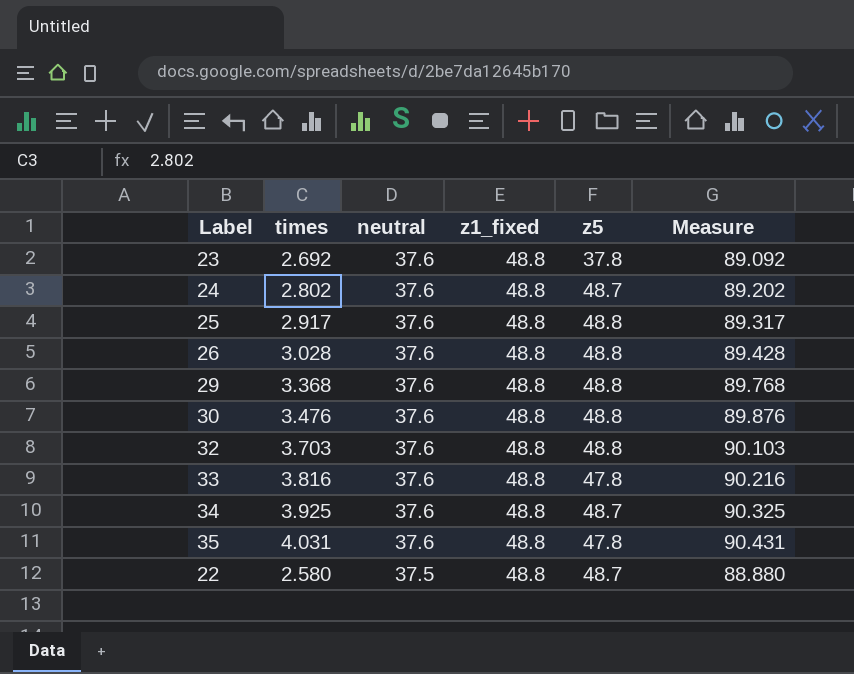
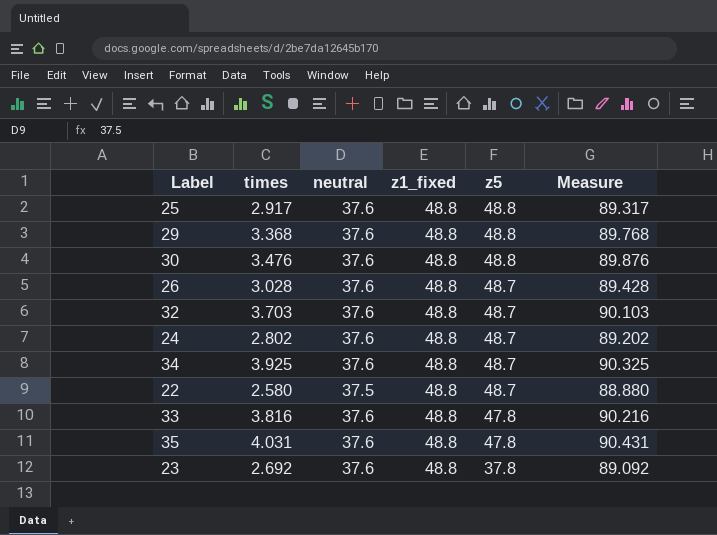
row order: neutral descending -> z5 descending
26 | z5: 48.8 -> 48.7
32 | z5: 48.8 -> 48.7

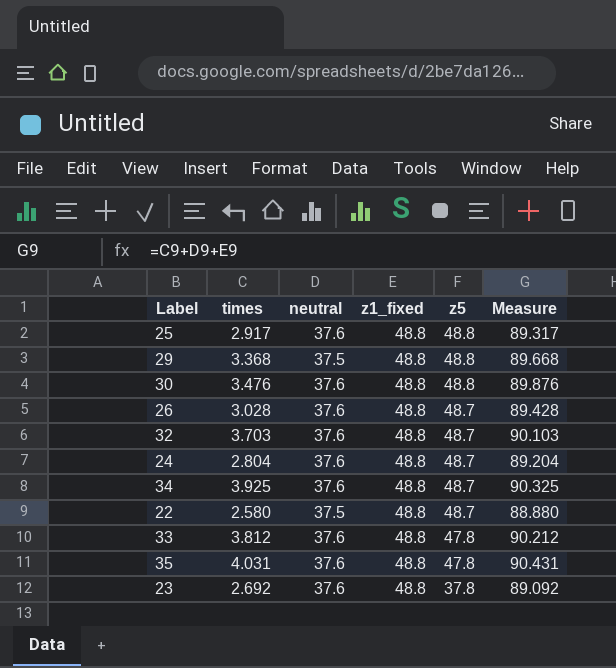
29 | neutral: 37.6 -> 37.5
29 | Measure: 89.768 -> 89.668
24 | times: 2.802 -> 2.804
24 | Measure: 89.202 -> 89.204
33 | times: 3.816 -> 3.812
33 | Measure: 90.216 -> 90.212

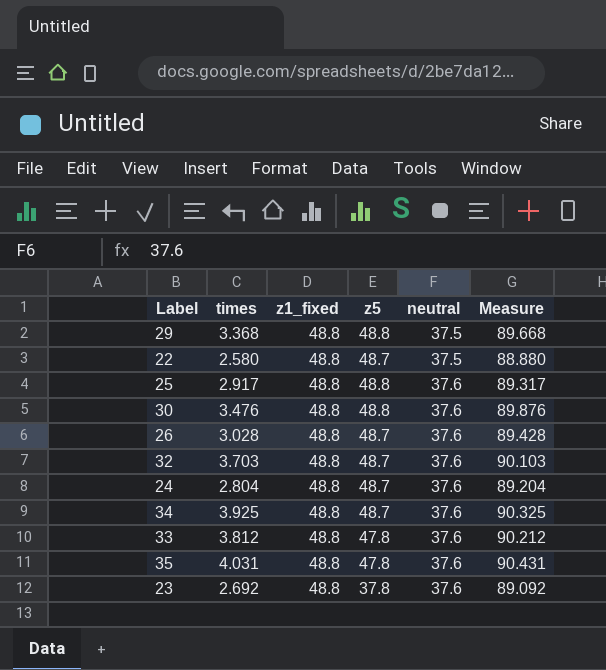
row order: z5 descending -> neutral ascending
column neutral | position: 3 -> 5

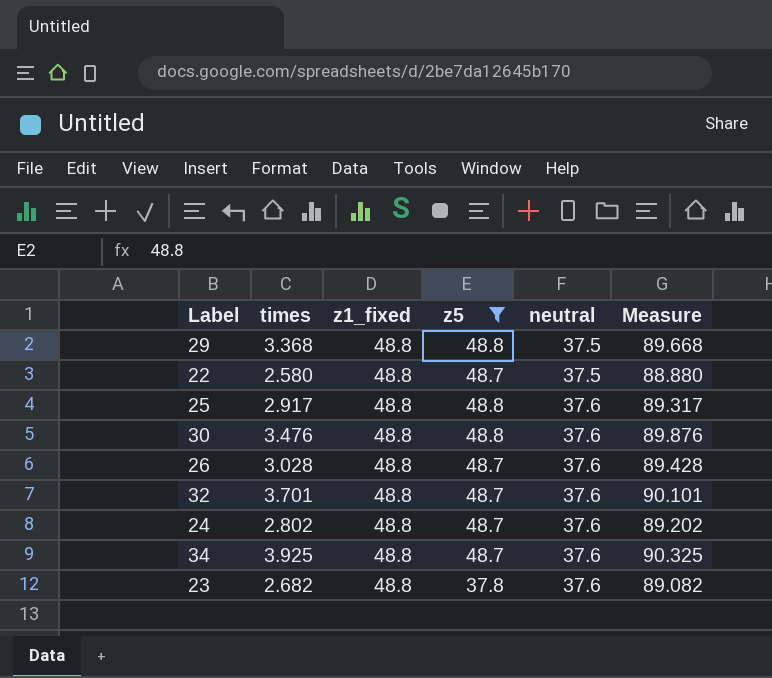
filter: none -> z5 != 47.8
32 | times: 3.703 -> 3.701
32 | Measure: 90.103 -> 90.101
24 | times: 2.804 -> 2.802
24 | Measure: 89.204 -> 89.202
23 | times: 2.692 -> 2.682
23 | Measure: 89.092 -> 89.082

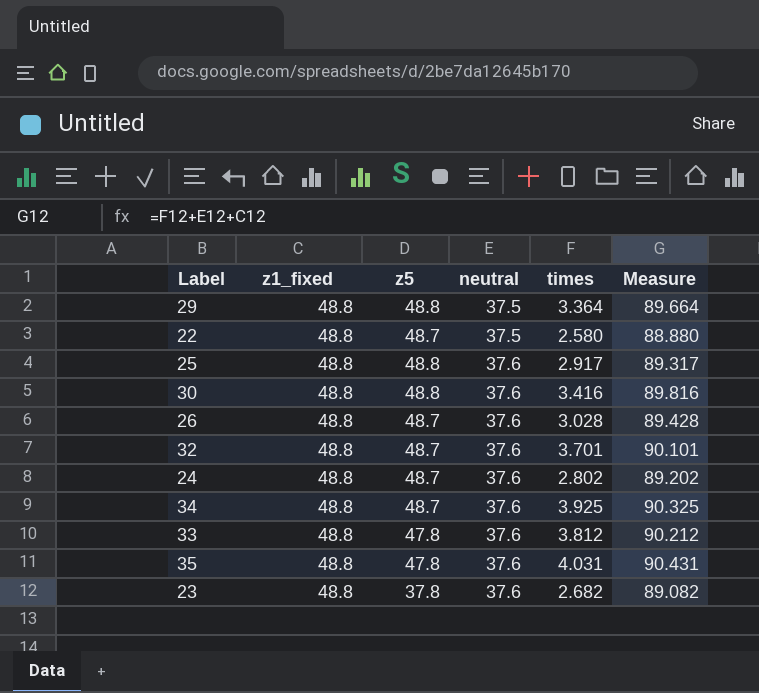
filter: z5 != 47.8 -> none
column times | position: 2 -> 5
29 | times: 3.368 -> 3.364
29 | Measure: 89.668 -> 89.664
30 | times: 3.476 -> 3.416
30 | Measure: 89.876 -> 89.816

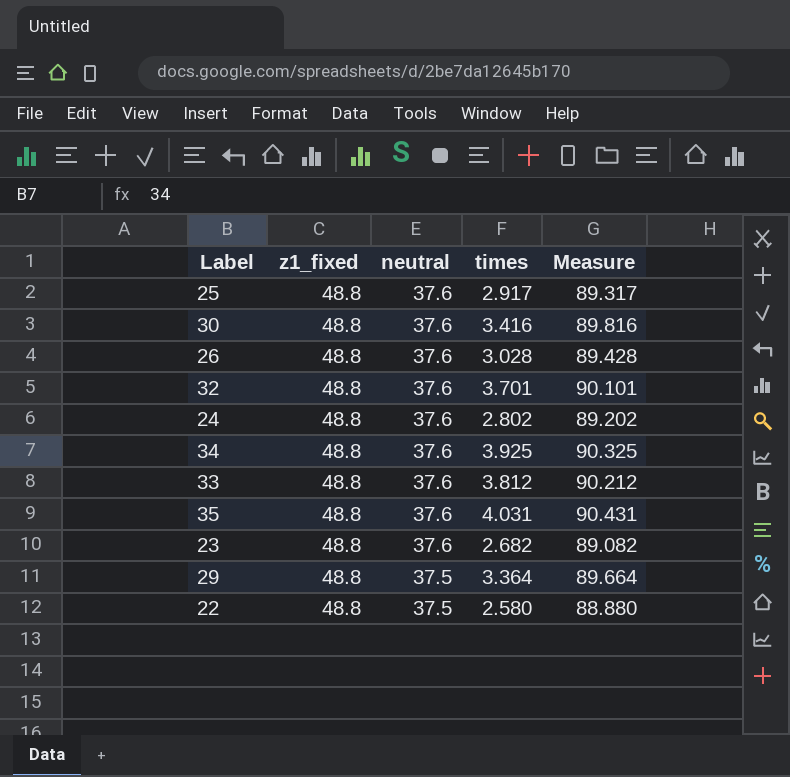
row order: neutral ascending -> neutral descending
column z5 | position: 3 -> none

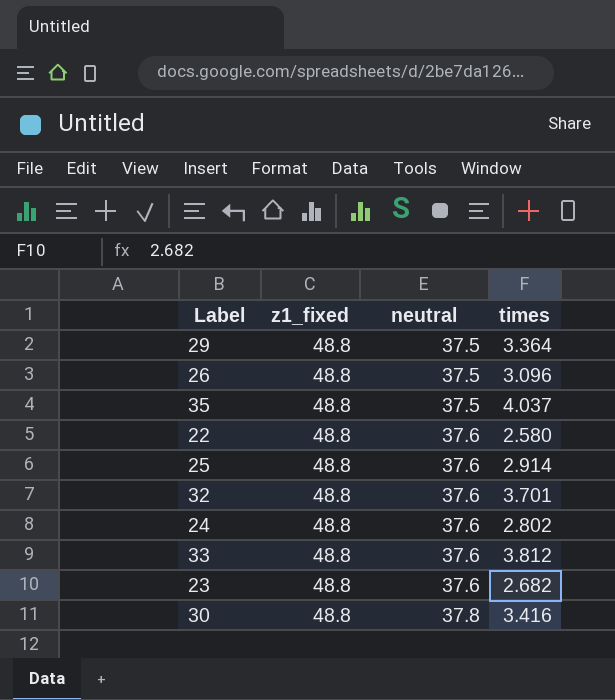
row order: neutral descending -> neutral ascending
column Measure | formula: [z1_fixed] + [neutral] + [times] -> none
row 34: 48.8 | 37.6 | 3.925 | 90.325 -> none
26 | neutral: 37.6 -> 37.5
26 | times: 3.028 -> 3.096
35 | neutral: 37.6 -> 37.5
35 | times: 4.031 -> 4.037
22 | neutral: 37.5 -> 37.6
25 | times: 2.917 -> 2.914
30 | neutral: 37.6 -> 37.8

